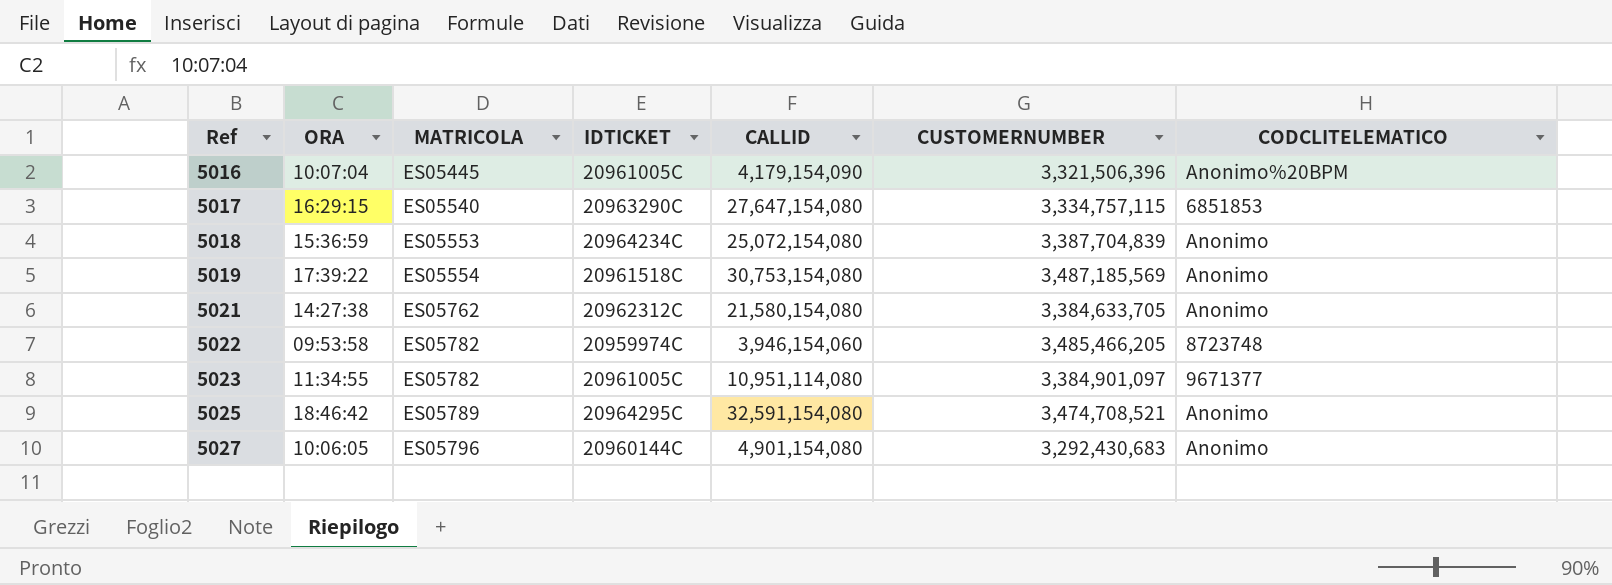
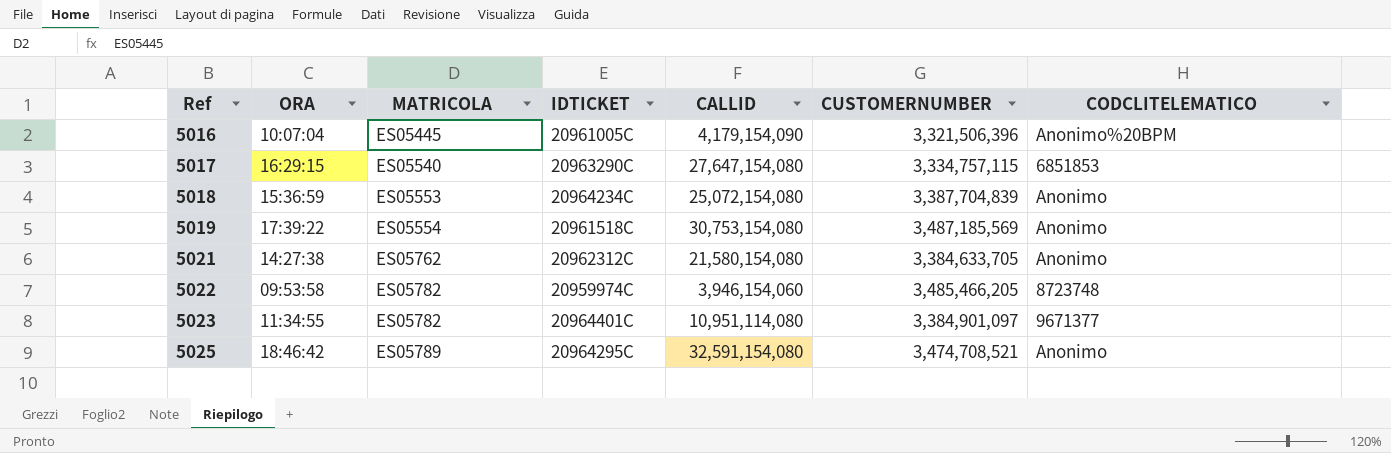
row 5027: 10:06:05 | ES05796 | 20960144C | 4,901,154,080 | 3,292,430,683 | Anonimo -> none
5023 | IDTICKET: 20961005C -> 20964401C

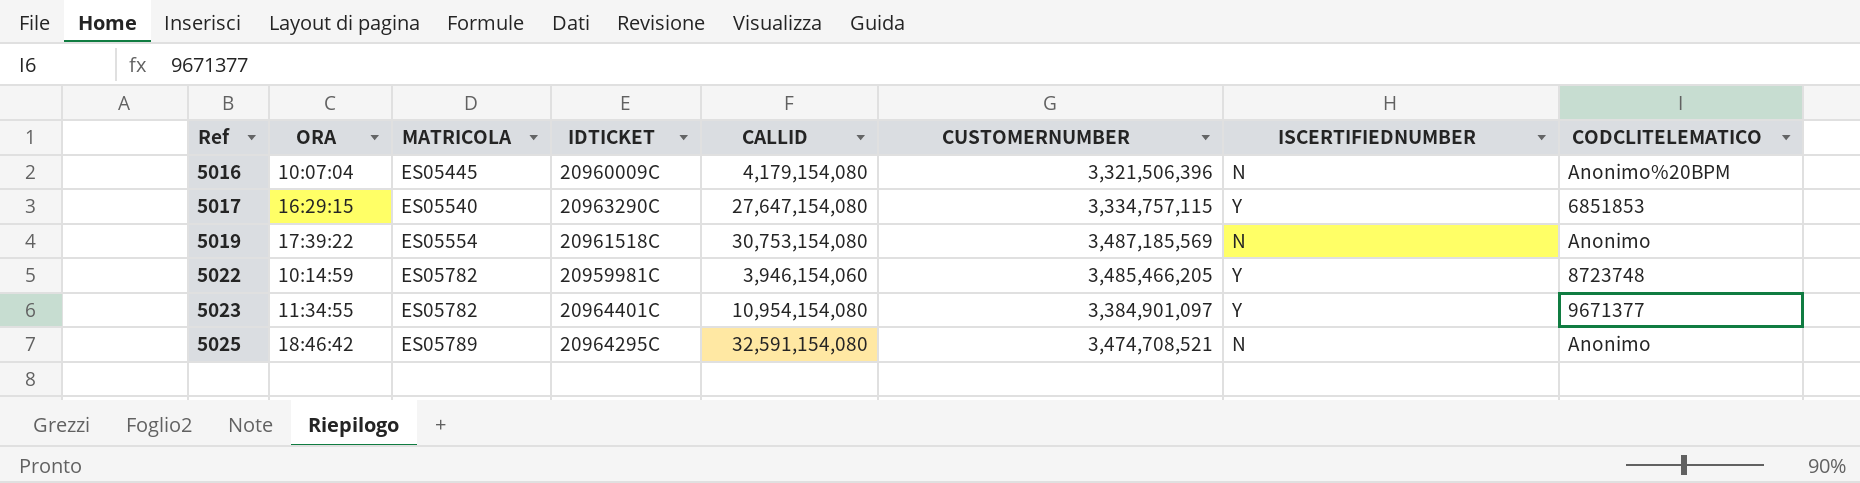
column ISCERTIFIEDNUMBER | position: none -> 7
row 5018: 15:36:59 | ES05553 | 20964234C | 25,072,154,080 | 3,387,704,839 | Anonimo -> none
row 5021: 14:27:38 | ES05762 | 20962312C | 21,580,154,080 | 3,384,633,705 | Anonimo -> none
5016 | IDTICKET: 20961005C -> 20960009C
5016 | CALLID: 4,179,154,090 -> 4,179,154,080
5022 | ORA: 09:53:58 -> 10:14:59
5022 | IDTICKET: 20959974C -> 20959981C
5023 | CALLID: 10,951,114,080 -> 10,954,154,080

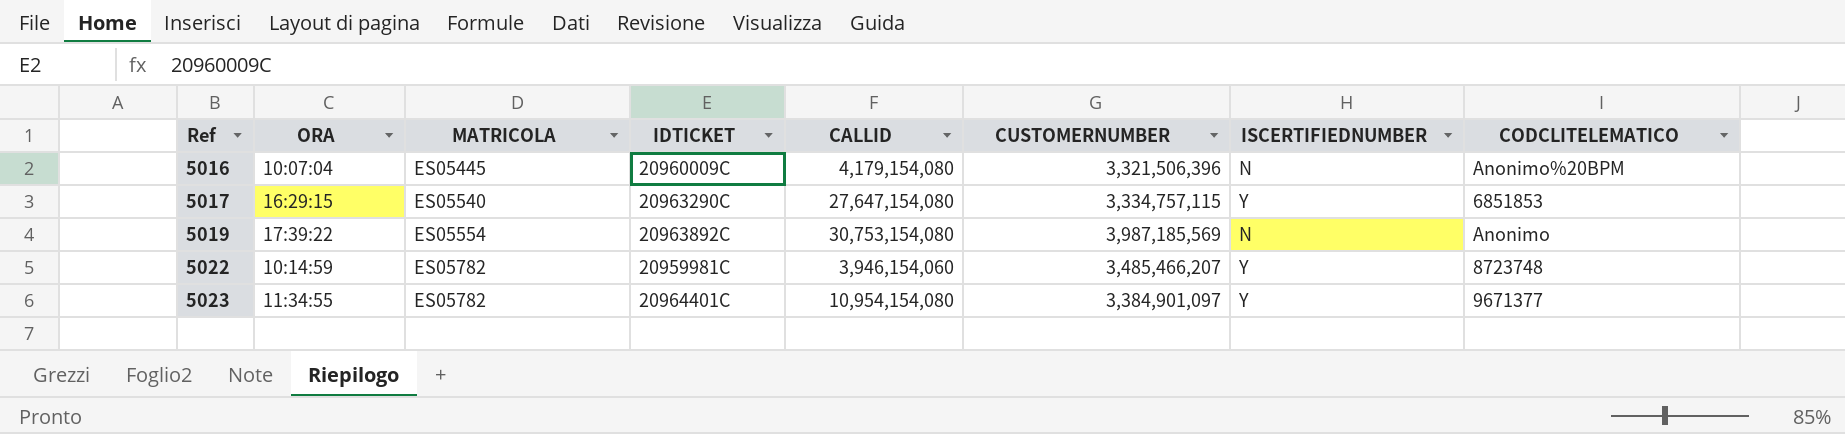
row 5025: 18:46:42 | ES05789 | 20964295C | 32,591,154,080 | 3,474,708,521 | N | Anonimo -> none
5019 | IDTICKET: 20961518C -> 20963892C
5019 | CUSTOMERNUMBER: 3,487,185,569 -> 3,987,185,569
5022 | CUSTOMERNUMBER: 3,485,466,205 -> 3,485,466,207

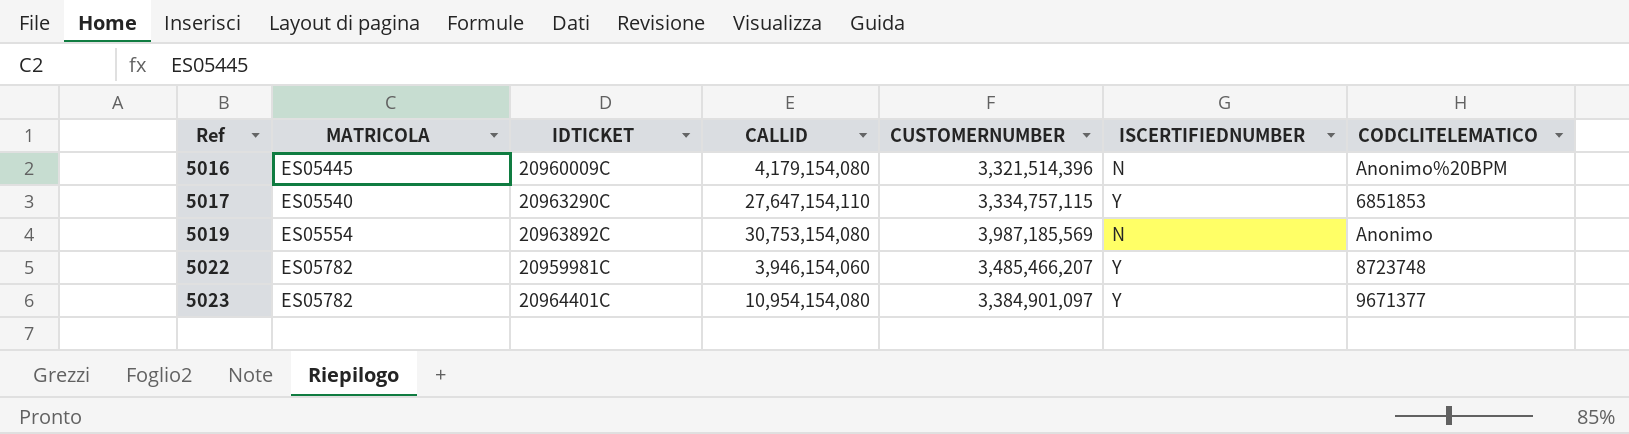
column ORA | position: 2 -> none
5016 | CUSTOMERNUMBER: 3,321,506,396 -> 3,321,514,396
5017 | CALLID: 27,647,154,080 -> 27,647,154,110

